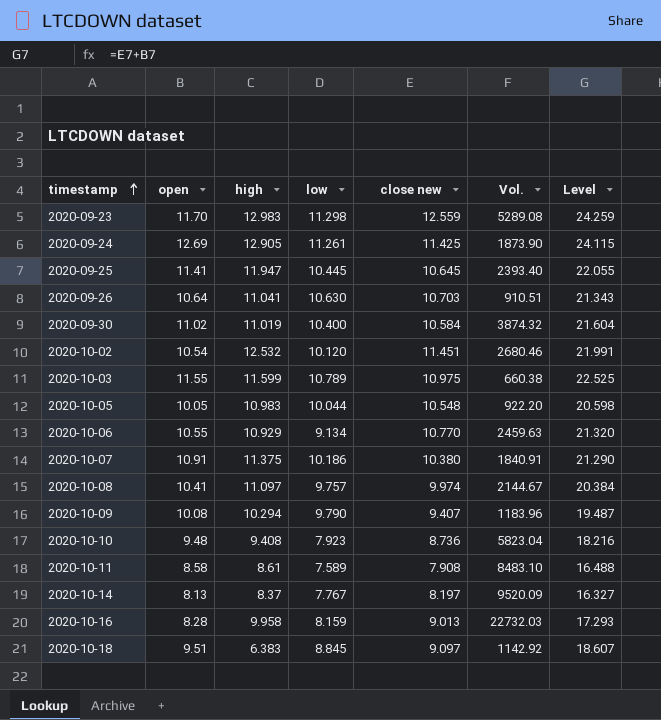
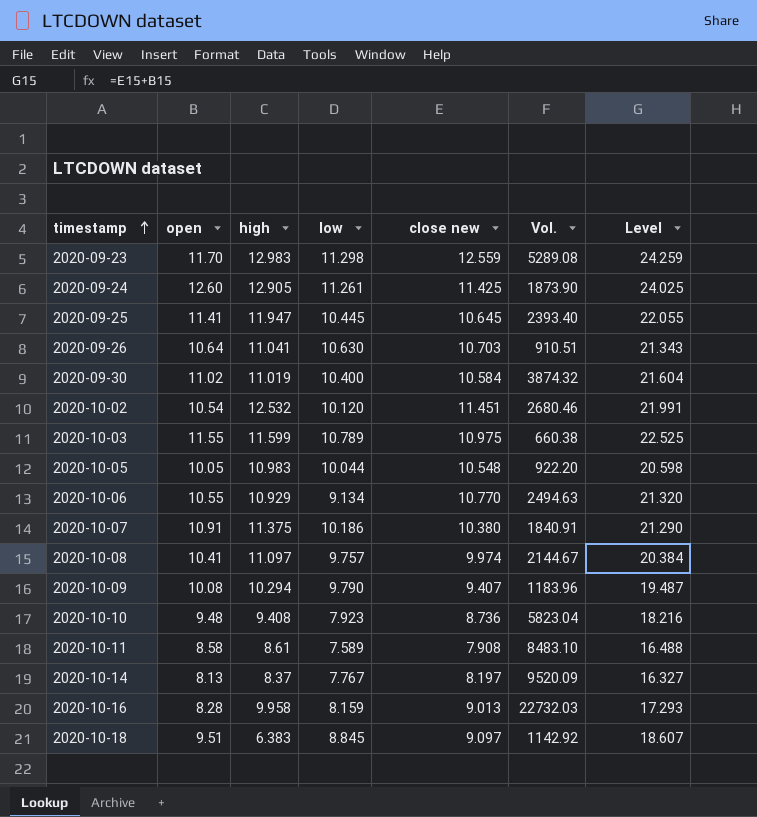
2020-09-24 | open: 12.69 -> 12.60
2020-09-24 | Level: 24.115 -> 24.025
2020-10-06 | Vol.: 2459.63 -> 2494.63

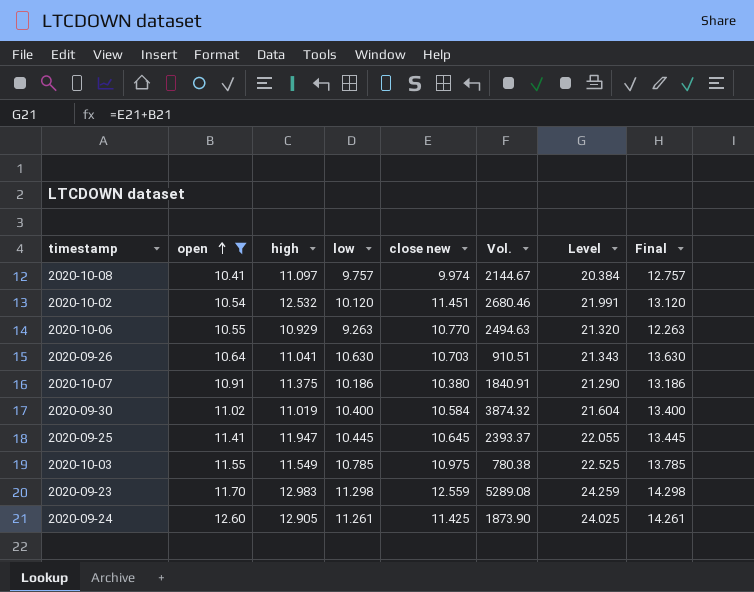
filter: none -> open >= 10.41
row order: timestamp ascending -> open ascending
column Final | formula: none -> [low] + 3
2020-10-06 | low: 9.134 -> 9.263
2020-09-25 | Vol.: 2393.40 -> 2393.37
2020-10-03 | high: 11.599 -> 11.549
2020-10-03 | low: 10.789 -> 10.785
2020-10-03 | Vol.: 660.38 -> 780.38

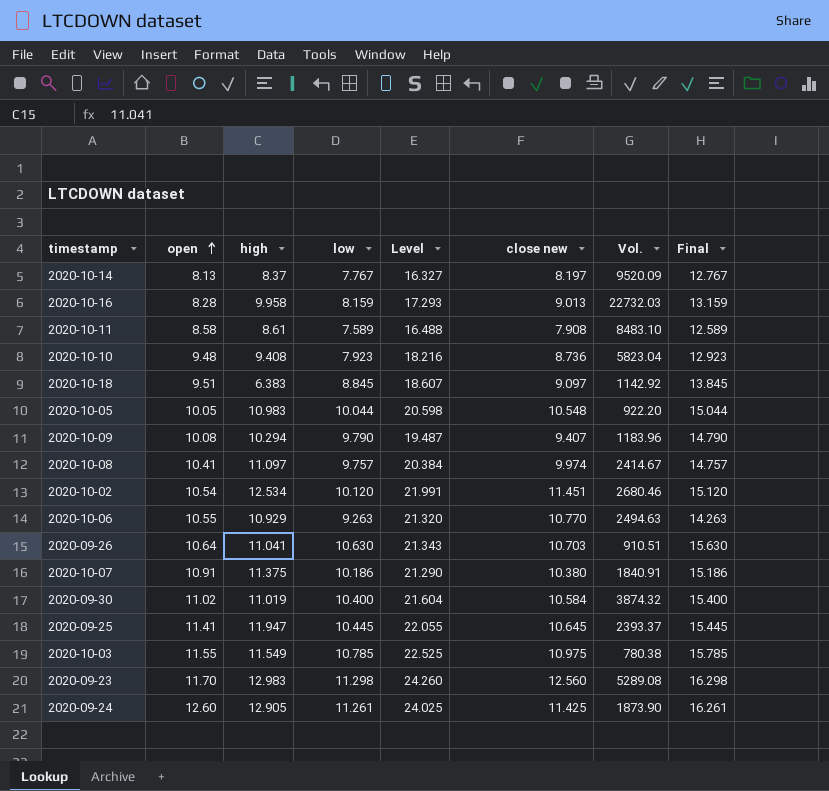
filter: open >= 10.41 -> none
column Level | position: 7 -> 5
column Final | formula: [low] + 3 -> [low] + 5
2020-10-08 | Vol.: 2144.67 -> 2414.67
2020-10-02 | high: 12.532 -> 12.534
2020-09-23 | Level: 24.259 -> 24.260
2020-09-23 | close new: 12.559 -> 12.560

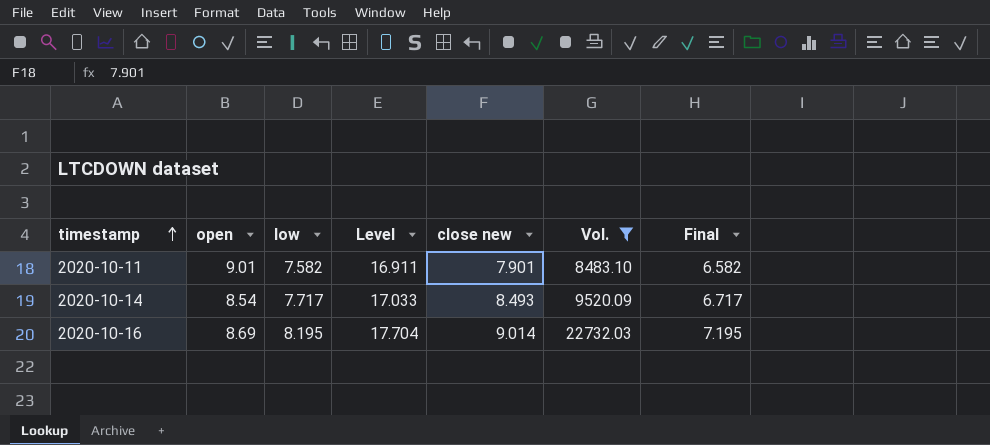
filter: none -> Vol. >= 8483.10
row order: open ascending -> timestamp ascending
column high | position: 3 -> none
column Final | formula: [low] + 5 -> [low] - 1
2020-10-11 | open: 8.58 -> 9.01
2020-10-11 | low: 7.589 -> 7.582
2020-10-11 | Level: 16.488 -> 16.911
2020-10-11 | close new: 7.908 -> 7.901
2020-10-14 | open: 8.13 -> 8.54
2020-10-14 | low: 7.767 -> 7.717
2020-10-14 | Level: 16.327 -> 17.033
2020-10-14 | close new: 8.197 -> 8.493
2020-10-16 | open: 8.28 -> 8.69
2020-10-16 | low: 8.159 -> 8.195
2020-10-16 | Level: 17.293 -> 17.704
2020-10-16 | close new: 9.013 -> 9.014

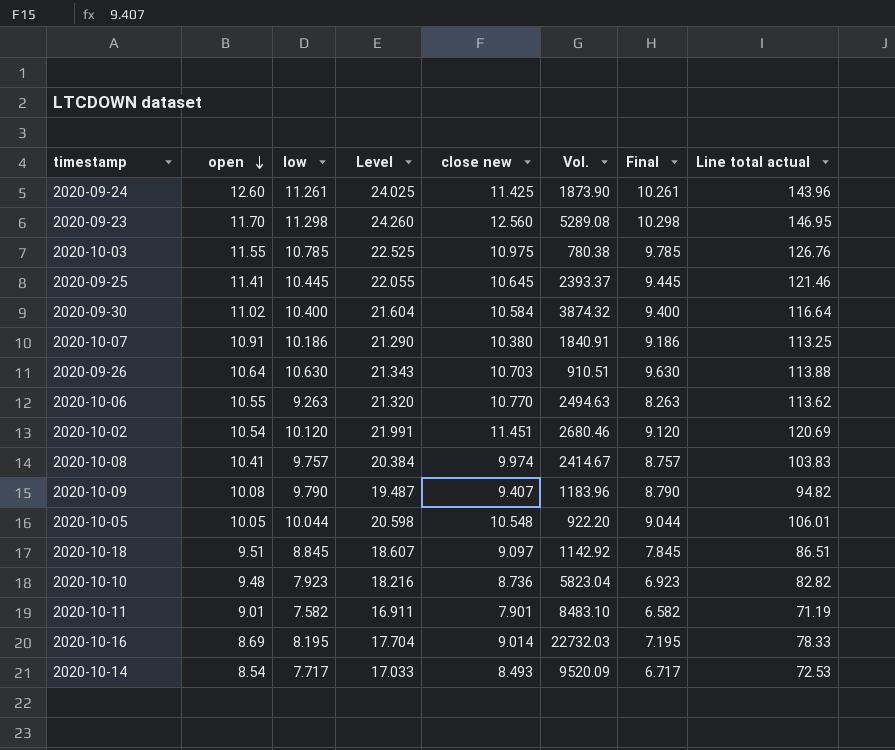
filter: Vol. >= 8483.10 -> none
row order: timestamp ascending -> open descending
column Line total actual | formula: none -> [open] * [close new]

